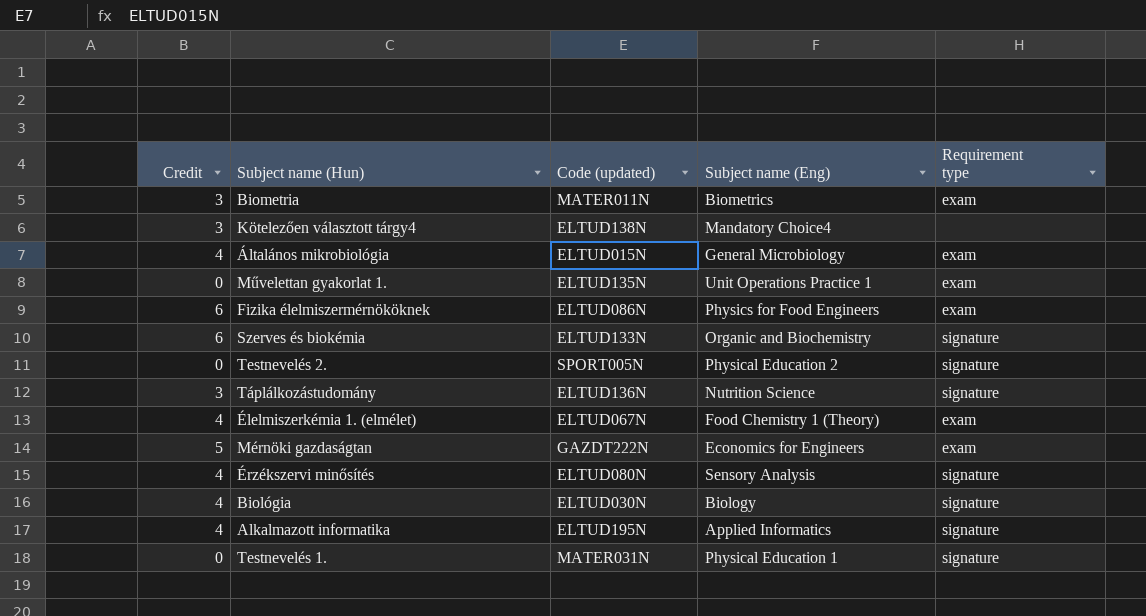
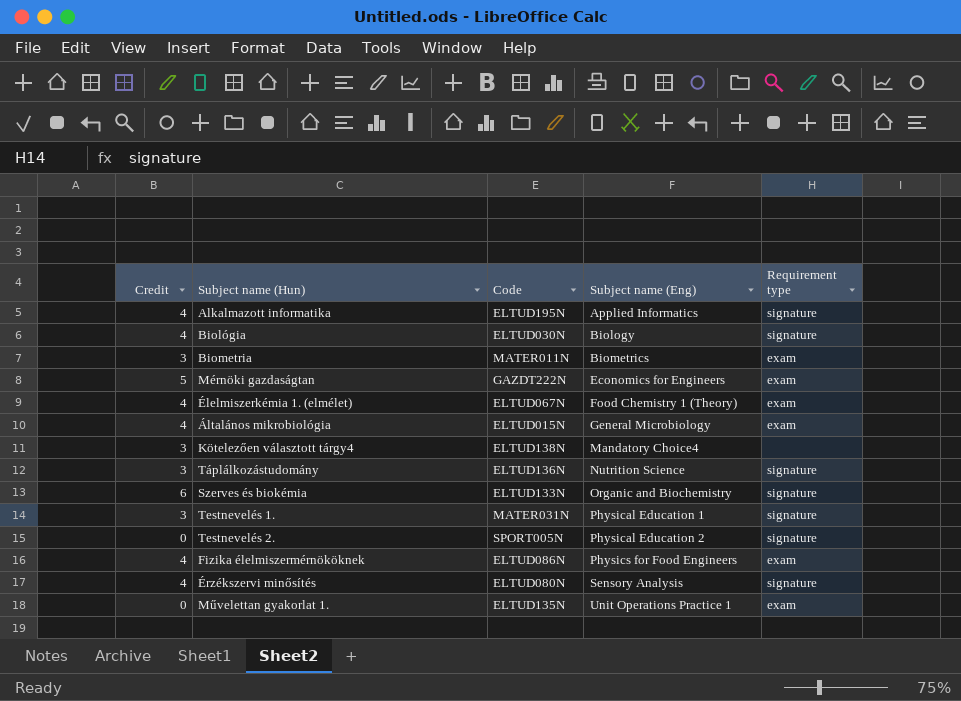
row order: none -> Subject name (Eng) ascending
column name: Code (updated) -> Code
Testnevelés 1. | Credit: 0 -> 3
Fizika élelmiszermérnököknek | Credit: 6 -> 4

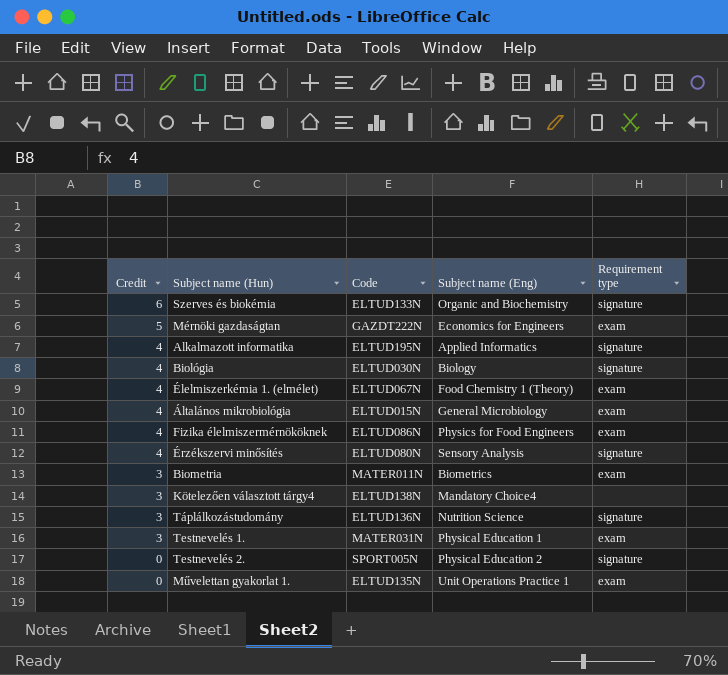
row order: Subject name (Eng) ascending -> Credit descending
Testnevelés 1. | Requirement type: signature -> exam

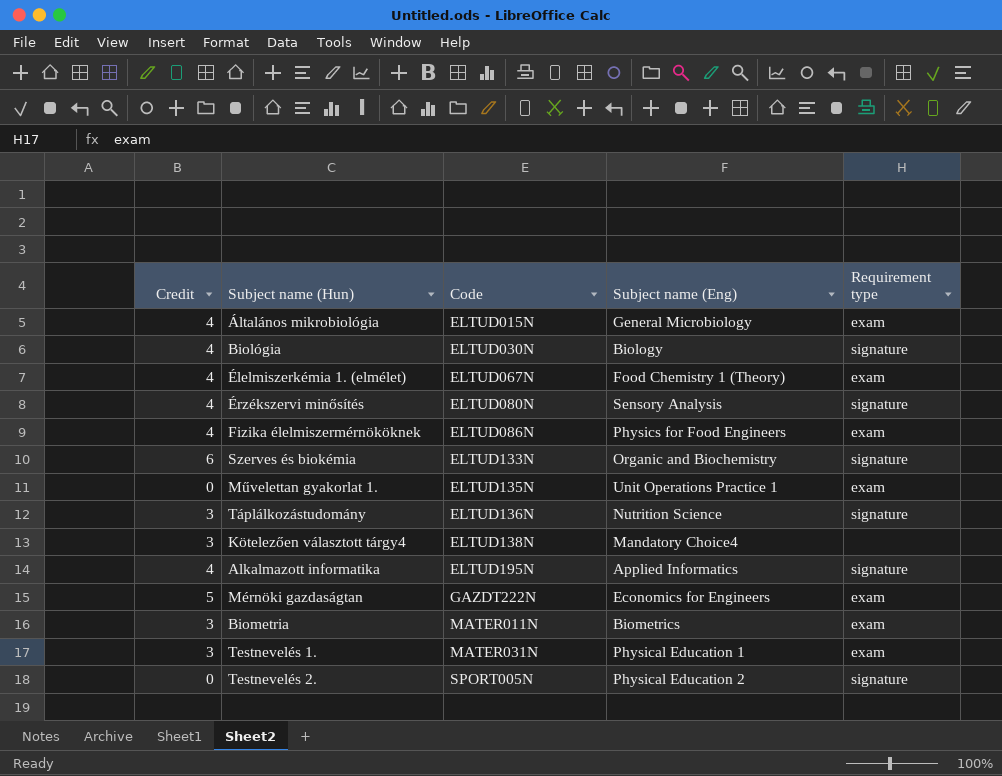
row order: Credit descending -> Code ascending

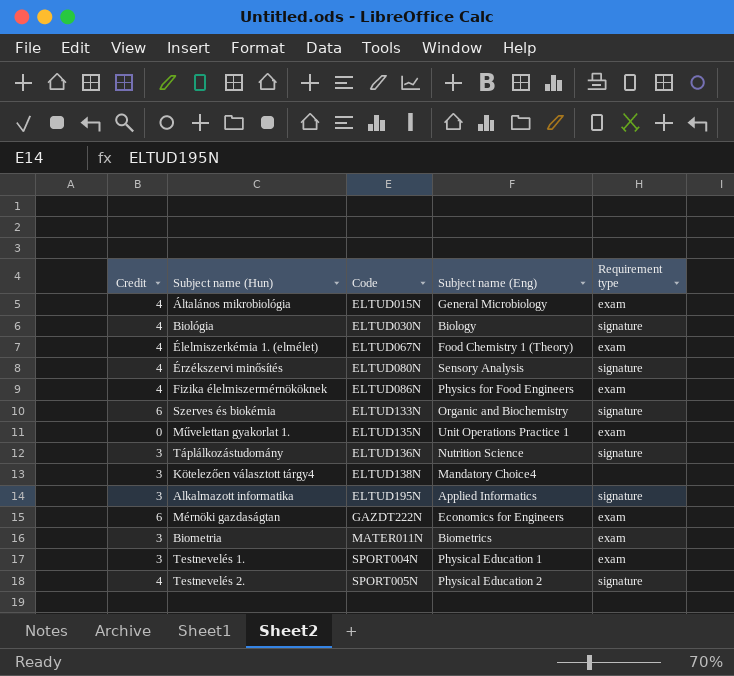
Alkalmazott informatika | Credit: 4 -> 3
Mérnöki gazdaságtan | Credit: 5 -> 6
Testnevelés 1. | Code: MATER031N -> SPORT004N
Testnevelés 2. | Credit: 0 -> 4

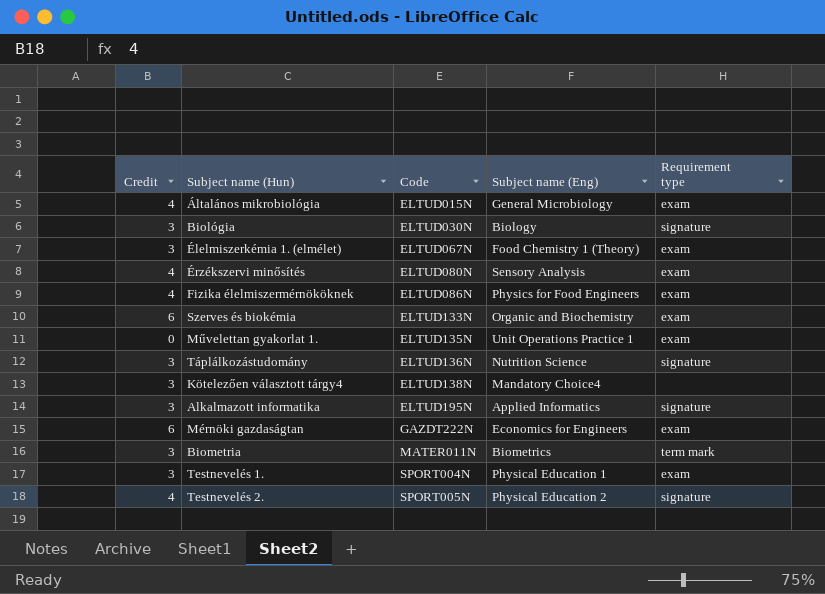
Biológia | Credit: 4 -> 3
Élelmiszerkémia 1. (elmélet) | Credit: 4 -> 3
Érzékszervi minősítés | Requirement type: signature -> exam
Szerves és biokémia | Requirement type: signature -> exam
Biometria | Requirement type: exam -> term mark

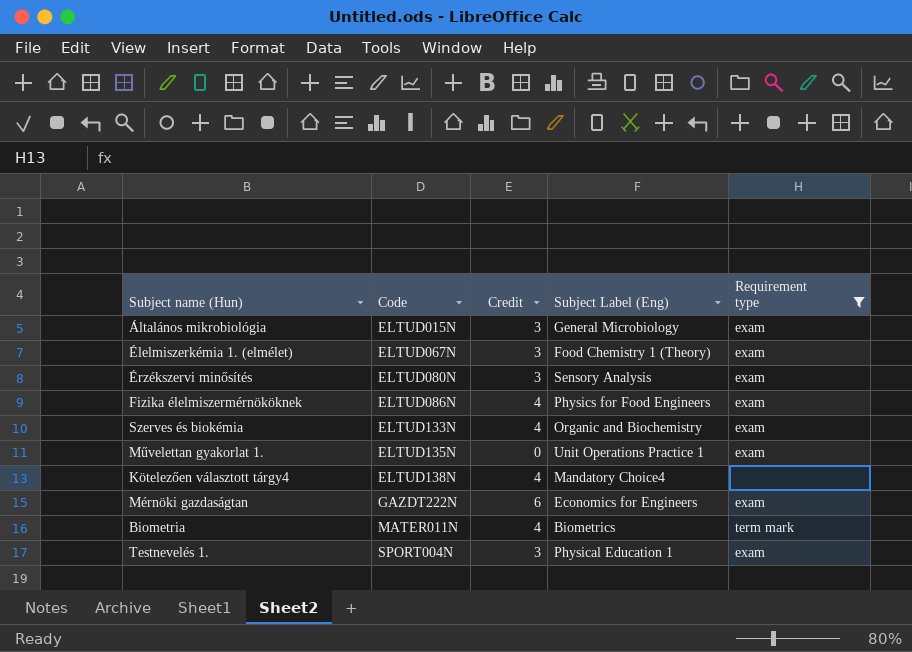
filter: none -> Requirement type != signature
column Credit | position: 1 -> 3
column name: Subject name (Eng) -> Subject Label (Eng)
Általános mikrobiológia | Credit: 4 -> 3
Érzékszervi minősítés | Credit: 4 -> 3
Szerves és biokémia | Credit: 6 -> 4
Kötelezően választott tárgy4 | Credit: 3 -> 4
Biometria | Credit: 3 -> 4

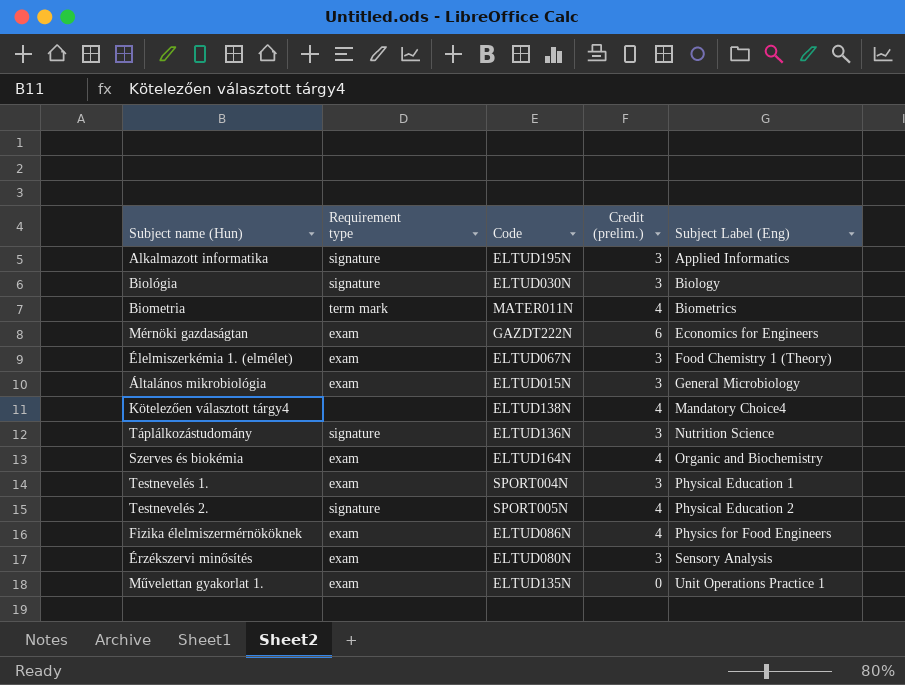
filter: Requirement type != signature -> none
row order: Code ascending -> Subject Label (Eng) ascending
column Requirement type | position: 5 -> 2
column name: Credit -> Credit (prelim.)
Szerves és biokémia | Code: ELTUD133N -> ELTUD164N

